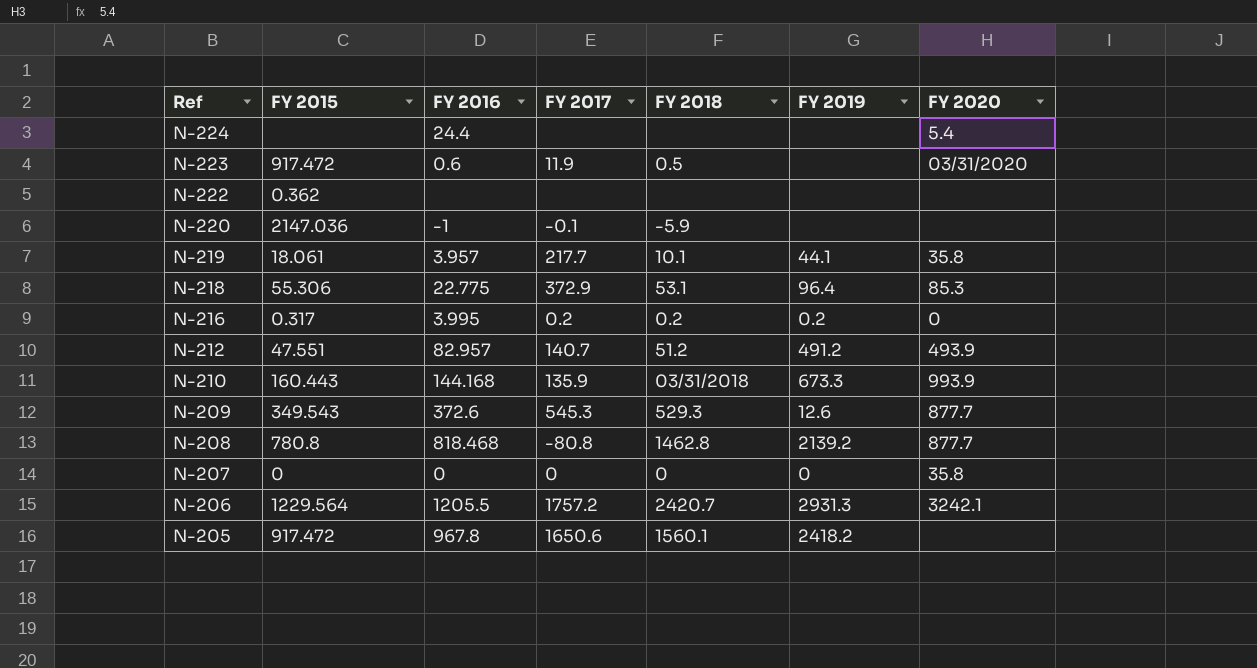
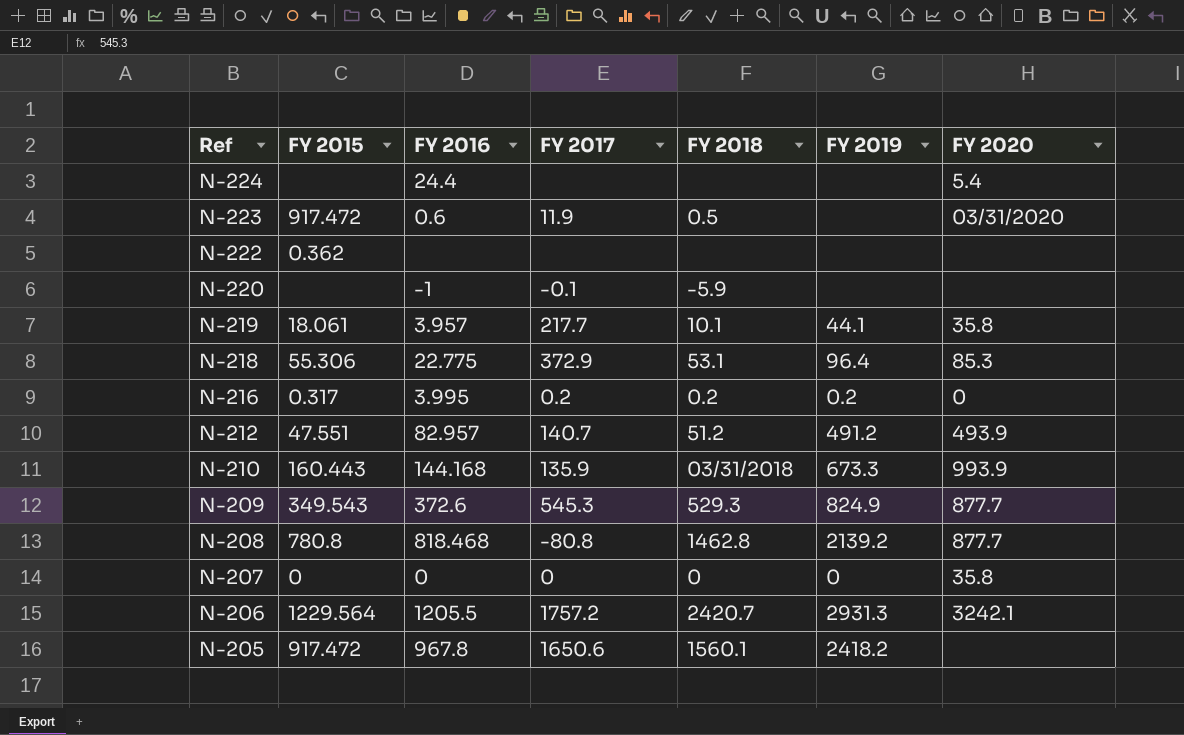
N-220 | FY 2015: 2147.036 -> none
N-209 | FY 2019: 12.6 -> 824.9

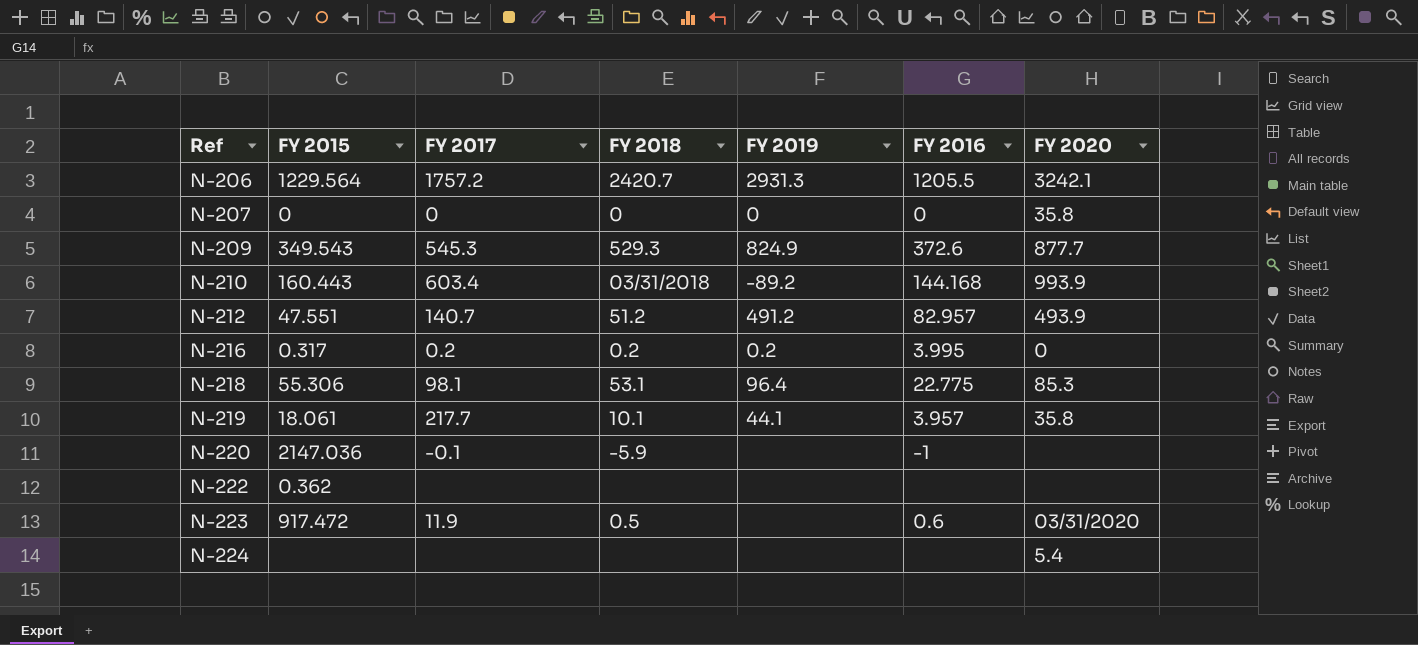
row order: Ref descending -> Ref ascending
column FY 2016 | position: 3 -> 6
row N-208: 780.8 | 818.468 | -80.8 | 1462.8 | 2139.2 | 877.7 -> none
row N-205: 917.472 | 967.8 | 1650.6 | 1560.1 | 2418.2 | none -> none
N-210 | FY 2017: 135.9 -> 603.4
N-210 | FY 2019: 673.3 -> -89.2
N-218 | FY 2017: 372.9 -> 98.1
N-220 | FY 2015: none -> 2147.036
N-224 | FY 2016: 24.4 -> none

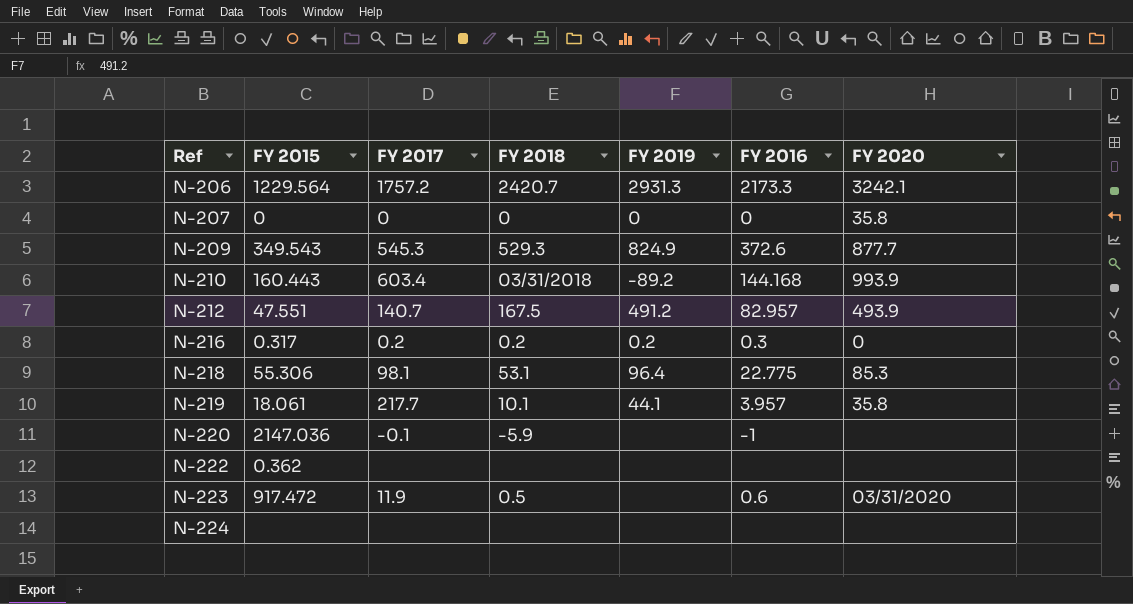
N-206 | FY 2016: 1205.5 -> 2173.3
N-212 | FY 2018: 51.2 -> 167.5
N-216 | FY 2016: 3.995 -> 0.3
N-224 | FY 2020: 5.4 -> none

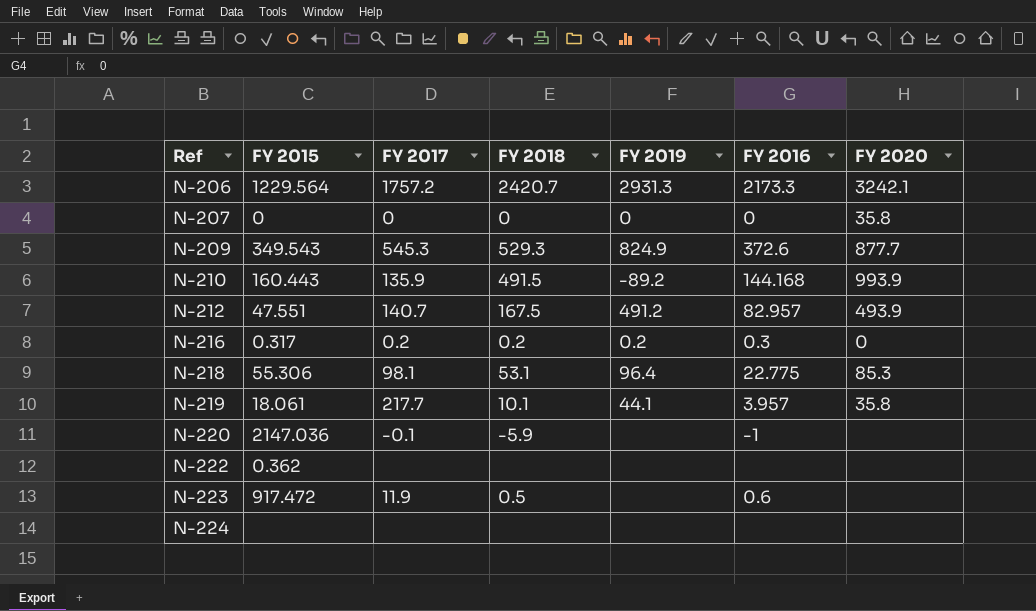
N-210 | FY 2017: 603.4 -> 135.9
N-210 | FY 2018: 03/31/2018 -> 491.5
N-223 | FY 2020: 03/31/2020 -> none

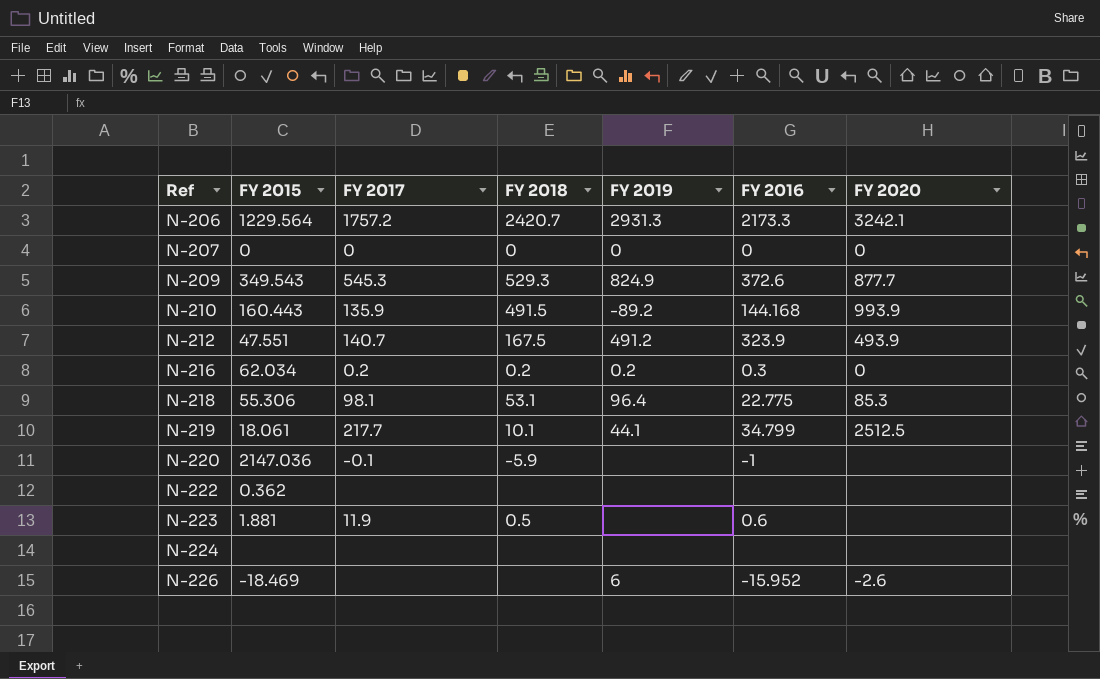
N-207 | FY 2020: 35.8 -> 0
N-212 | FY 2016: 82.957 -> 323.9
N-216 | FY 2015: 0.317 -> 62.034
N-219 | FY 2016: 3.957 -> 34.799
N-219 | FY 2020: 35.8 -> 2512.5
N-223 | FY 2015: 917.472 -> 1.881
row N-226: none -> -18.469 | none | none | 6 | -15.952 | -2.6

